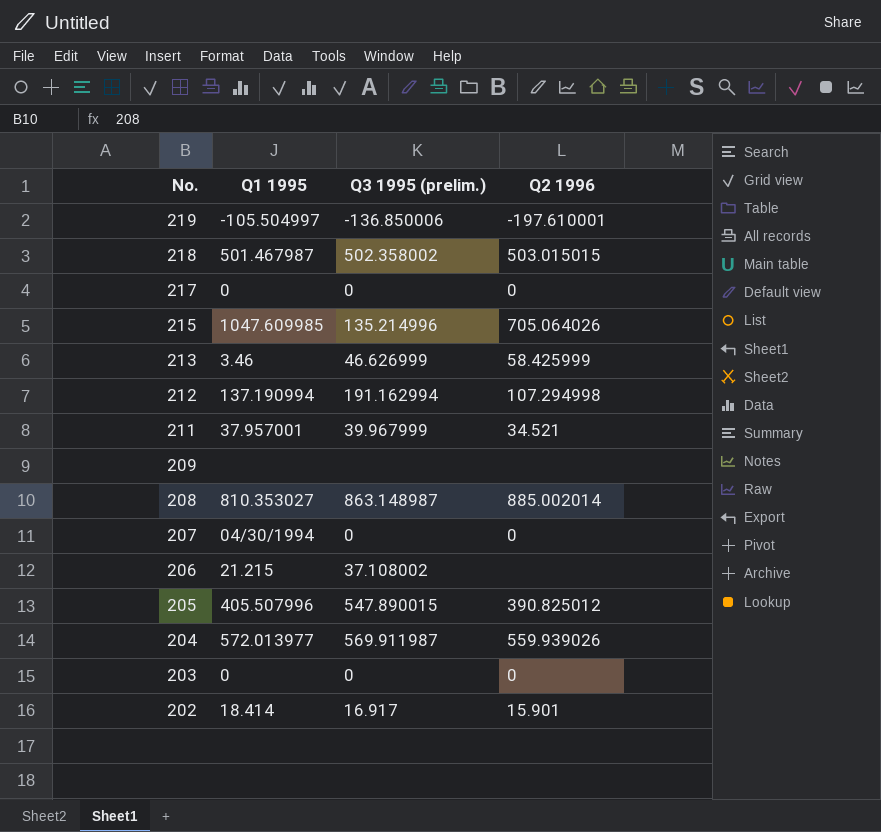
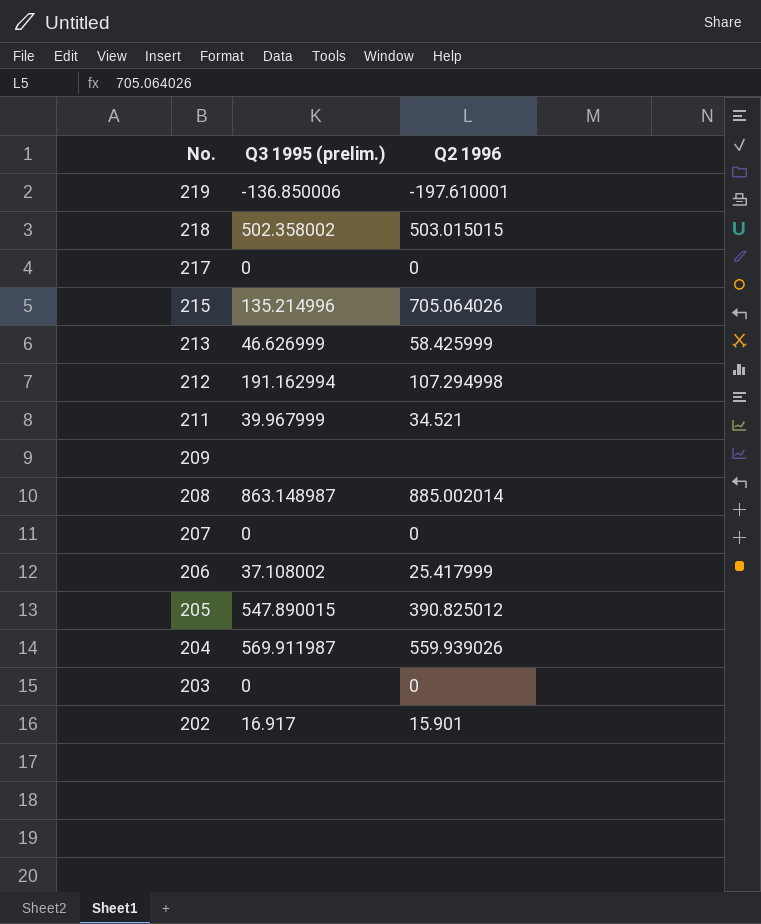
column Q1 1995 | position: 2 -> none
206 | Q2 1996: none -> 25.417999

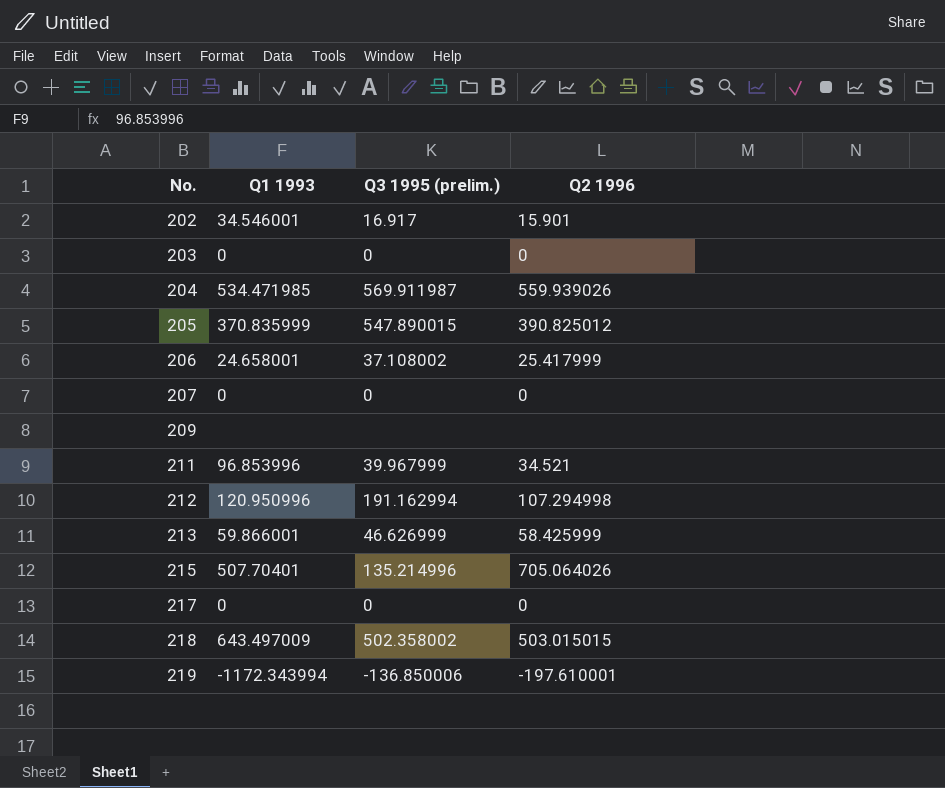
row order: No. descending -> No. ascending
column Q1 1993 | position: none -> 2
row 208: 863.148987 | 885.002014 -> none

